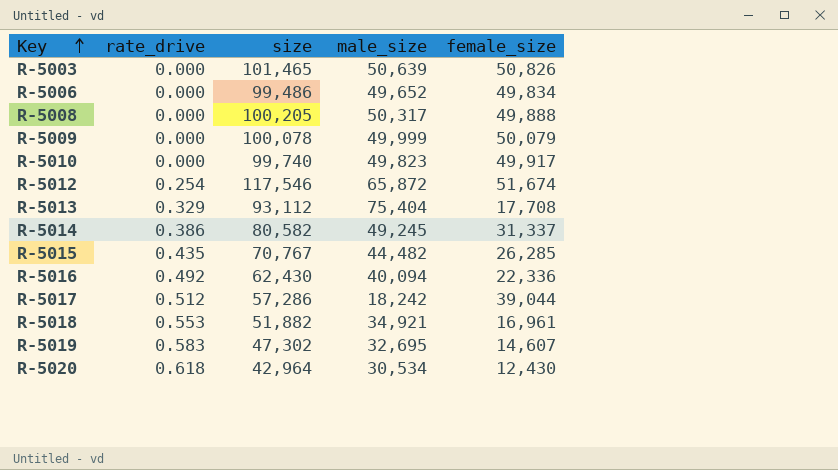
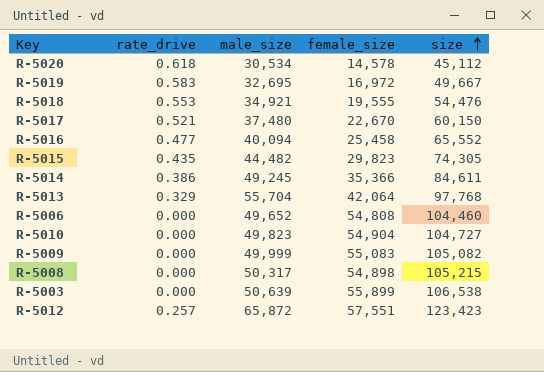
row order: Key ascending -> size ascending
column size | position: 3 -> 5
R-5020 | female_size: 12,430 -> 14,578
R-5020 | size: 42,964 -> 45,112
R-5019 | female_size: 14,607 -> 16,972
R-5019 | size: 47,302 -> 49,667
R-5018 | female_size: 16,961 -> 19,555
R-5018 | size: 51,882 -> 54,476
R-5017 | rate_drive: 0.512 -> 0.521
R-5017 | male_size: 18,242 -> 37,480
R-5017 | female_size: 39,044 -> 22,670
R-5017 | size: 57,286 -> 60,150
R-5016 | rate_drive: 0.492 -> 0.477
R-5016 | female_size: 22,336 -> 25,458
R-5016 | size: 62,430 -> 65,552
R-5015 | female_size: 26,285 -> 29,823
R-5015 | size: 70,767 -> 74,305
R-5014 | female_size: 31,337 -> 35,366
R-5014 | size: 80,582 -> 84,611
R-5013 | male_size: 75,404 -> 55,704
R-5013 | female_size: 17,708 -> 42,064
R-5013 | size: 93,112 -> 97,768
R-5006 | female_size: 49,834 -> 54,808
R-5006 | size: 99,486 -> 104,460
R-5010 | female_size: 49,917 -> 54,904
R-5010 | size: 99,740 -> 104,727
R-5009 | female_size: 50,079 -> 55,083
R-5009 | size: 100,078 -> 105,082
R-5008 | female_size: 49,888 -> 54,898
R-5008 | size: 100,205 -> 105,215
R-5003 | female_size: 50,826 -> 55,899
R-5003 | size: 101,465 -> 106,538
R-5012 | rate_drive: 0.254 -> 0.257
R-5012 | female_size: 51,674 -> 57,551
R-5012 | size: 117,546 -> 123,423

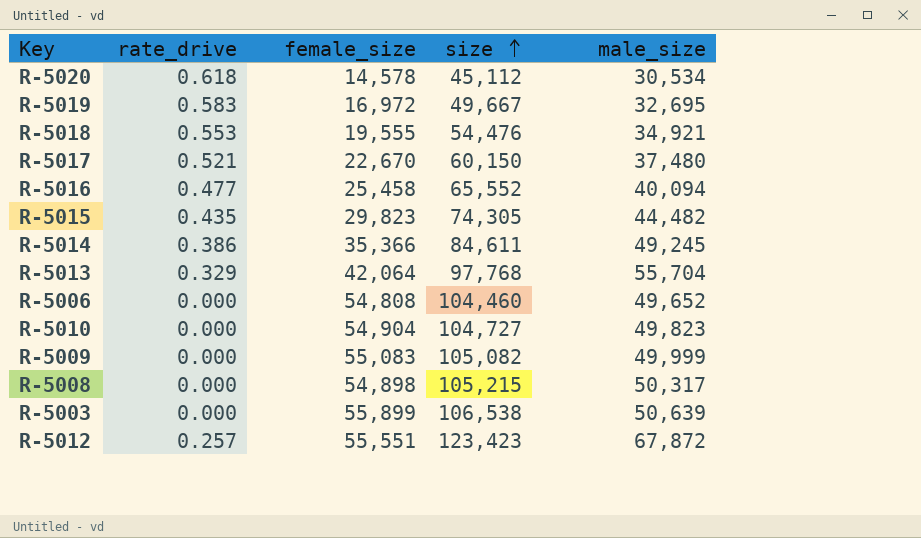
column male_size | position: 3 -> 5
R-5012 | female_size: 57,551 -> 55,551
R-5012 | male_size: 65,872 -> 67,872

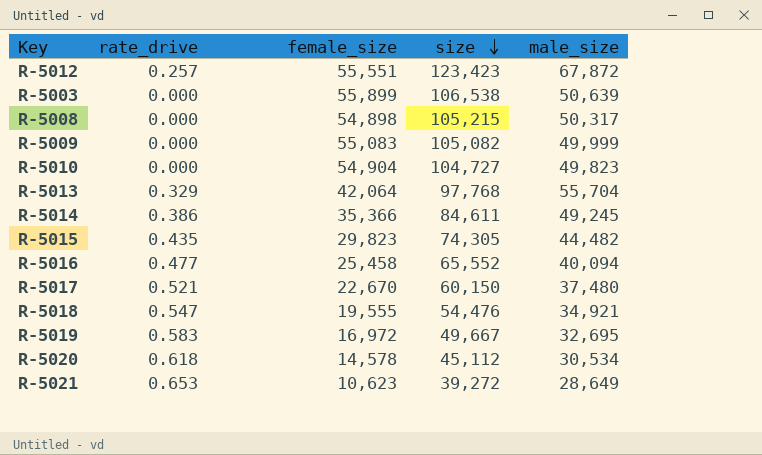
row order: size ascending -> size descending
row R-5006: 0.000 | 54,808 | 104,460 | 49,652 -> none
R-5018 | rate_drive: 0.553 -> 0.547
row R-5021: none -> 0.653 | 10,623 | 39,272 | 28,649

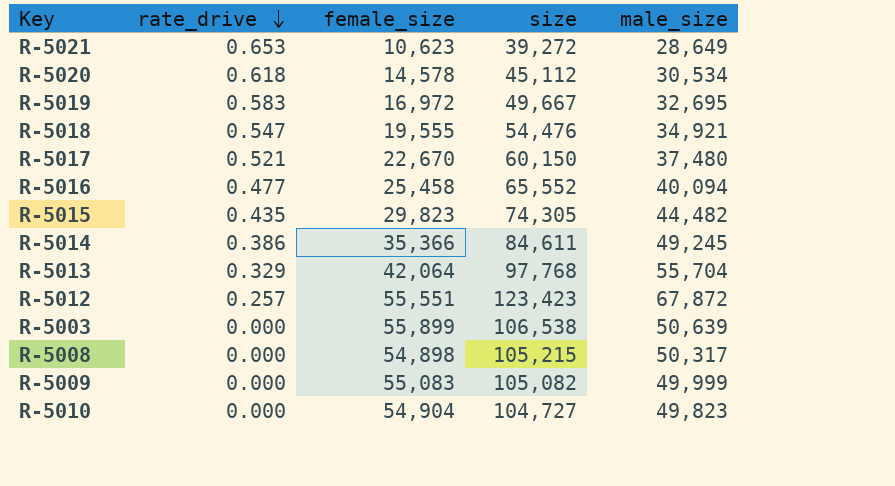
row order: size descending -> rate_drive descending

